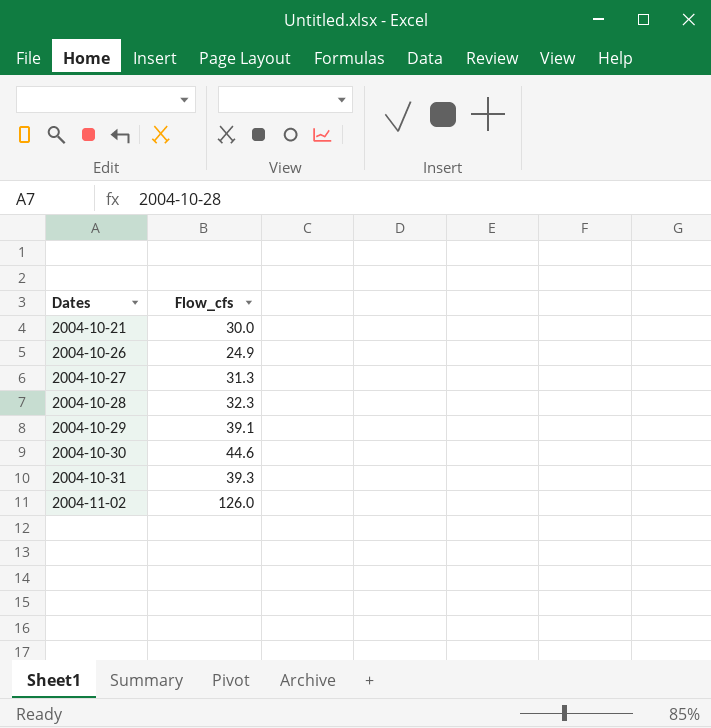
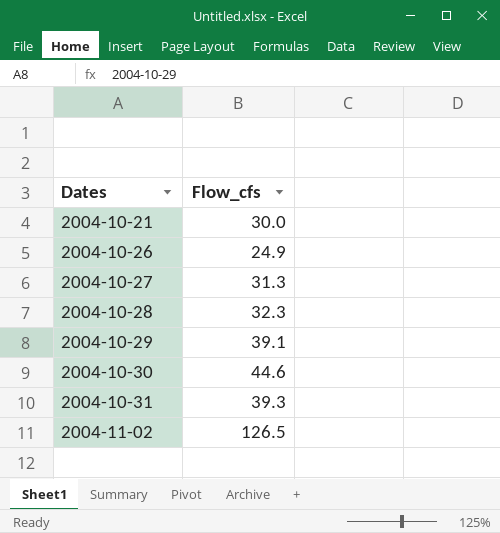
2004-11-02 | Flow_cfs: 126.0 -> 126.5

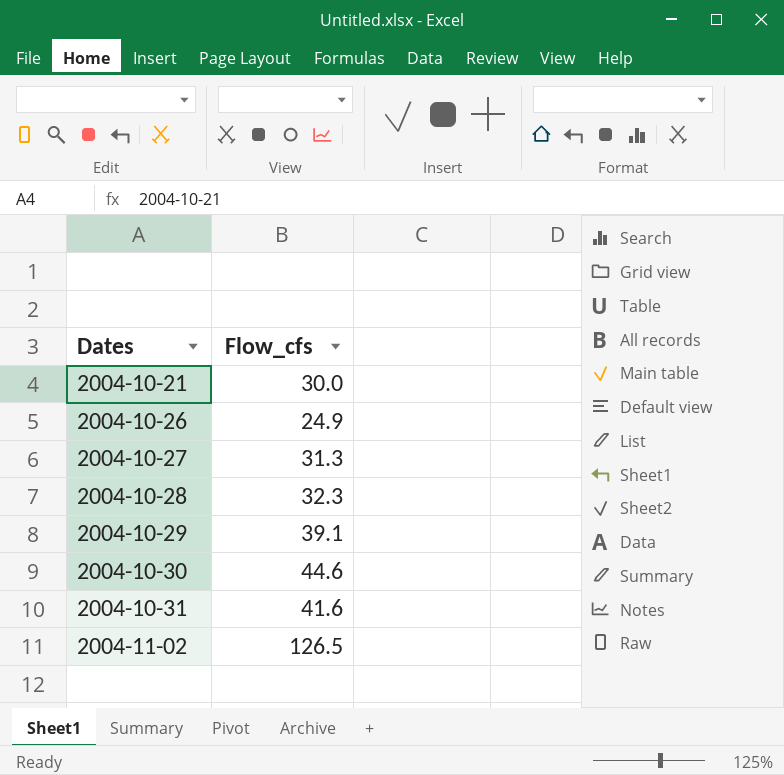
2004-10-31 | Flow_cfs: 39.3 -> 41.6

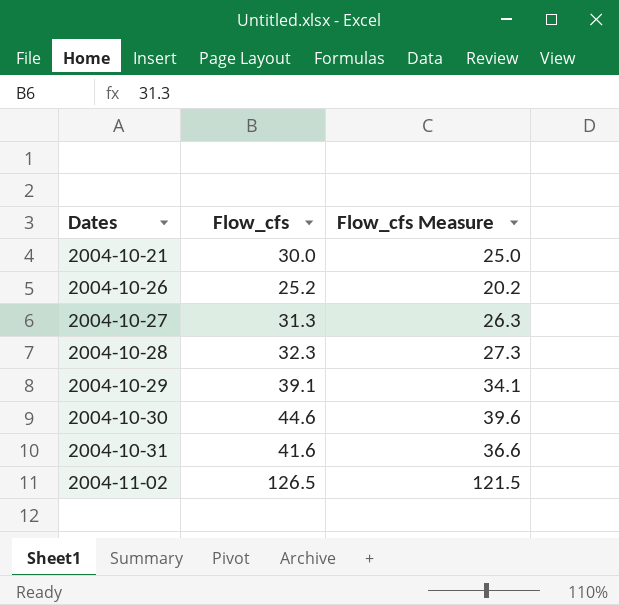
column Flow_cfs Measure | formula: none -> [Flow_cfs] - 5
2004-10-26 | Flow_cfs: 24.9 -> 25.2

